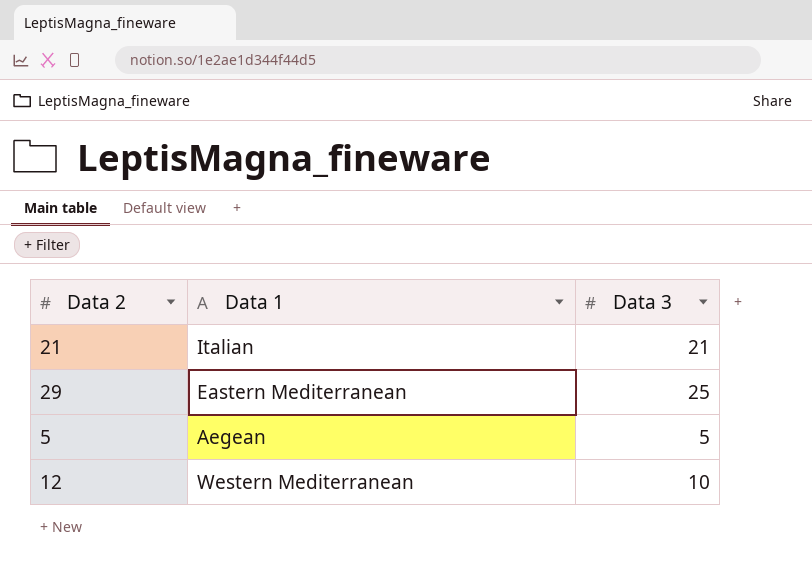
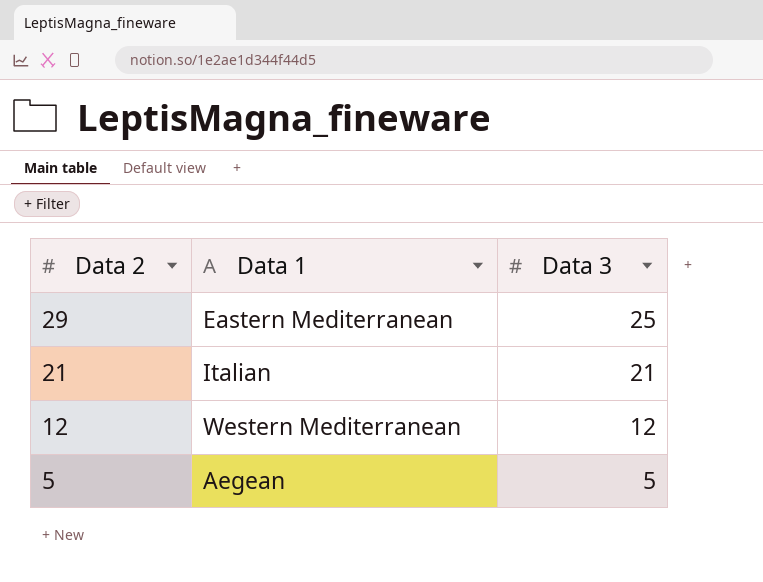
row order: none -> Data 2 descending
12 | Data 3: 10 -> 12

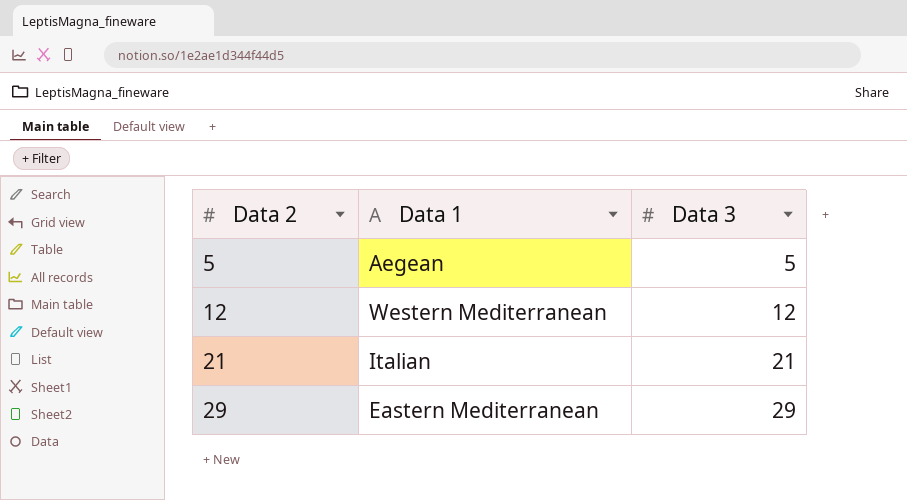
row order: Data 2 descending -> Data 2 ascending
29 | Data 3: 25 -> 29

